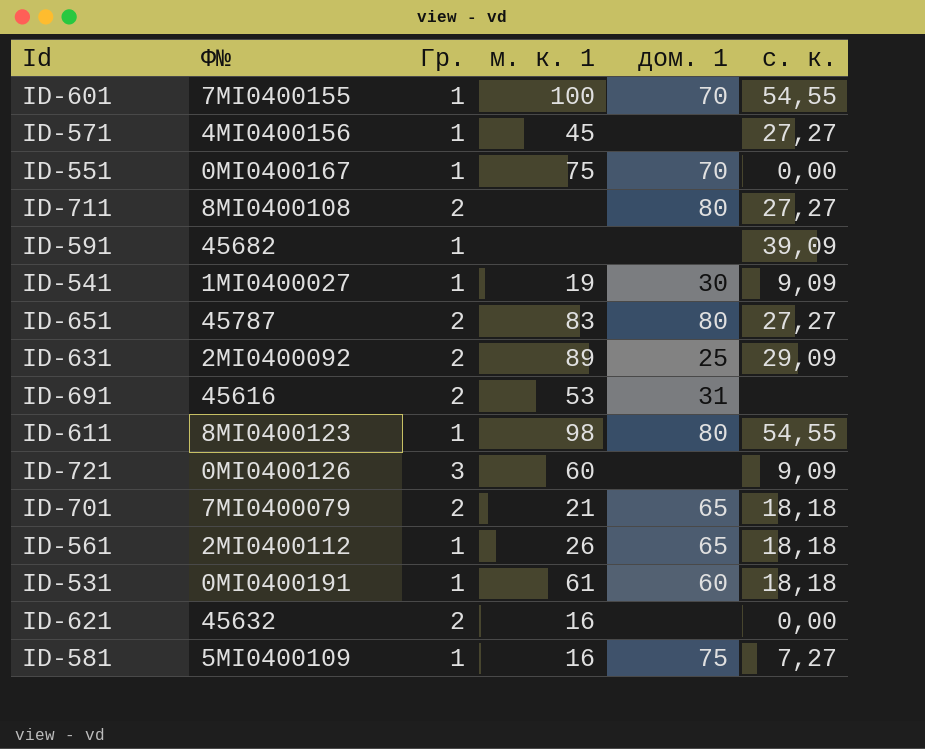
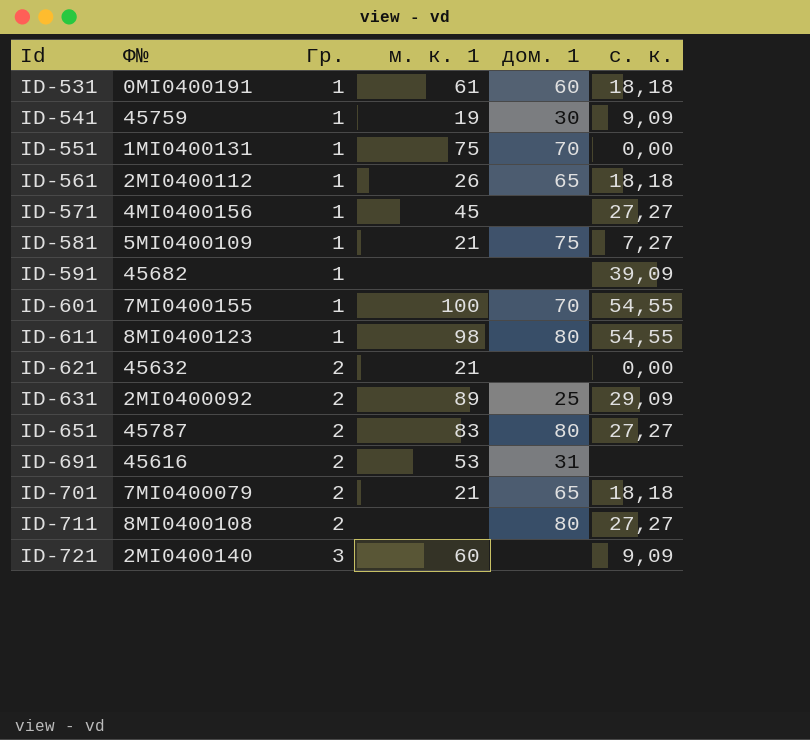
row order: none -> Id ascending
ID-541 | Ф№: 1MI0400027 -> 45759
ID-551 | Ф№: 0MI0400167 -> 1MI0400131
ID-581 | м. к. 1: 16 -> 21
ID-621 | м. к. 1: 16 -> 21
ID-721 | Ф№: 0MI0400126 -> 2MI0400140

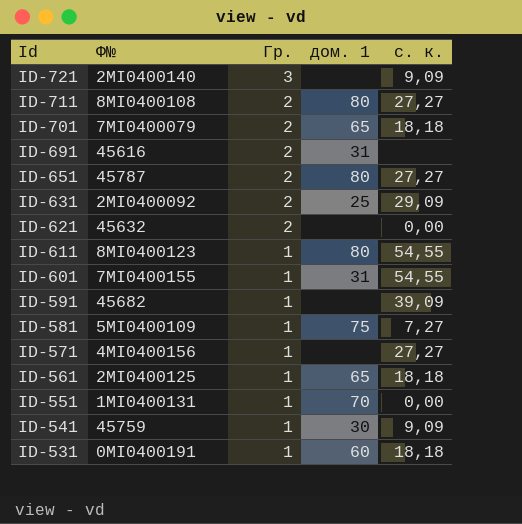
row order: Id ascending -> Id descending
column м. к. 1 | position: 4 -> none
ID-601 | дом. 1: 70 -> 31
ID-561 | Ф№: 2MI0400112 -> 2MI0400125

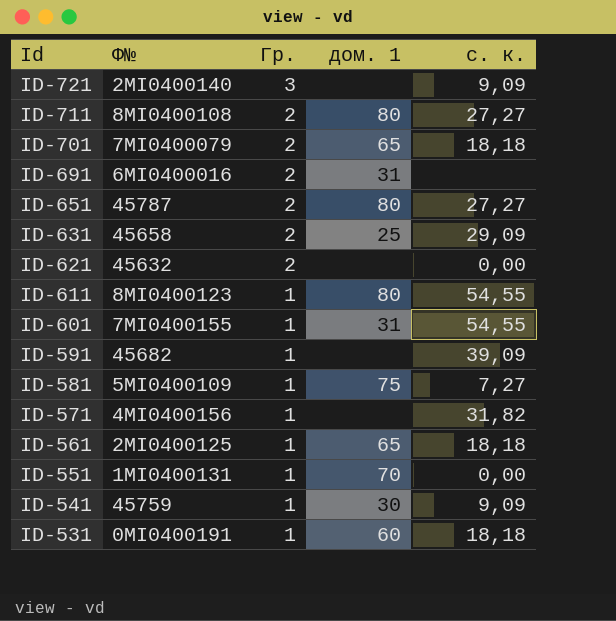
ID-691 | Ф№: 45616 -> 6MI0400016
ID-631 | Ф№: 2MI0400092 -> 45658
ID-571 | с. к.: 27,27 -> 31,82

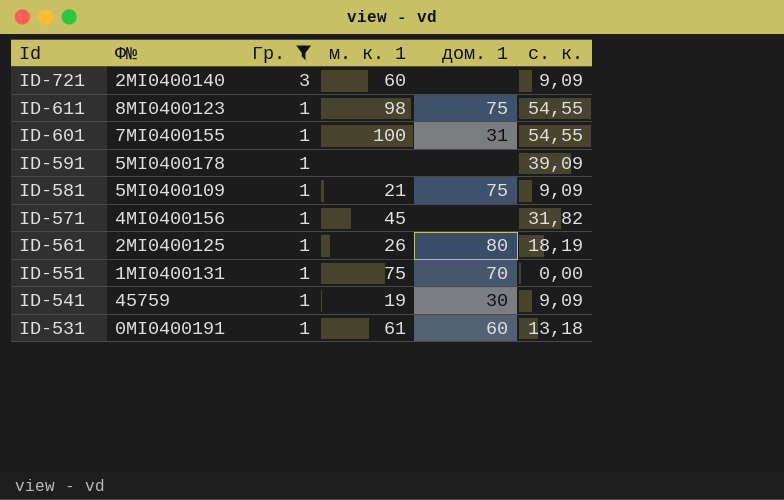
filter: none -> Гр. != 2
column м. к. 1 | position: none -> 4
ID-611 | дом. 1: 80 -> 75
ID-591 | Ф№: 45682 -> 5MI0400178
ID-581 | с. к.: 7,27 -> 9,09
ID-561 | дом. 1: 65 -> 80
ID-561 | с. к.: 18,18 -> 18,19
ID-531 | с. к.: 18,18 -> 13,18

